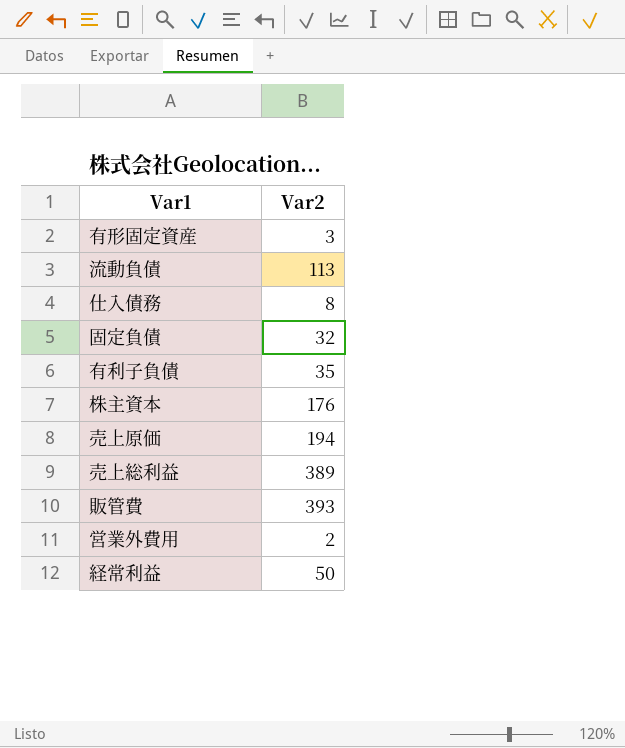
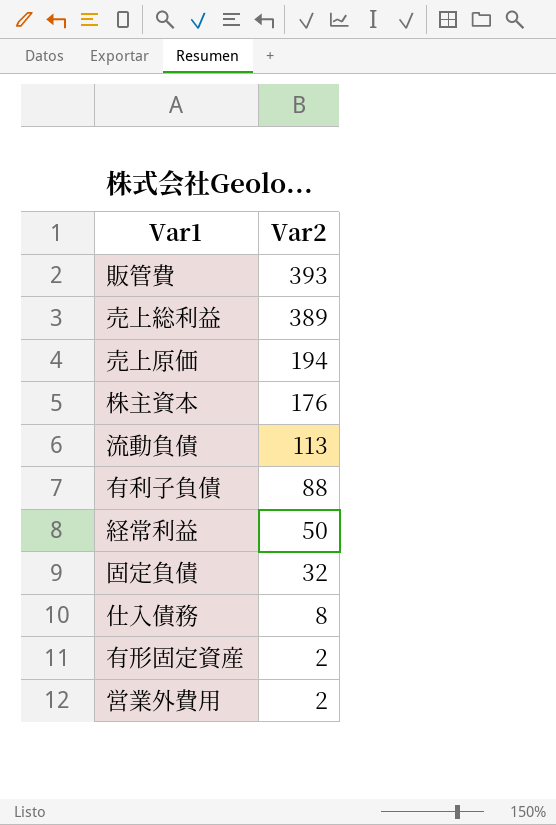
row order: none -> Var2 descending
有利子負債 | Var2: 35 -> 88
有形固定資産 | Var2: 3 -> 2

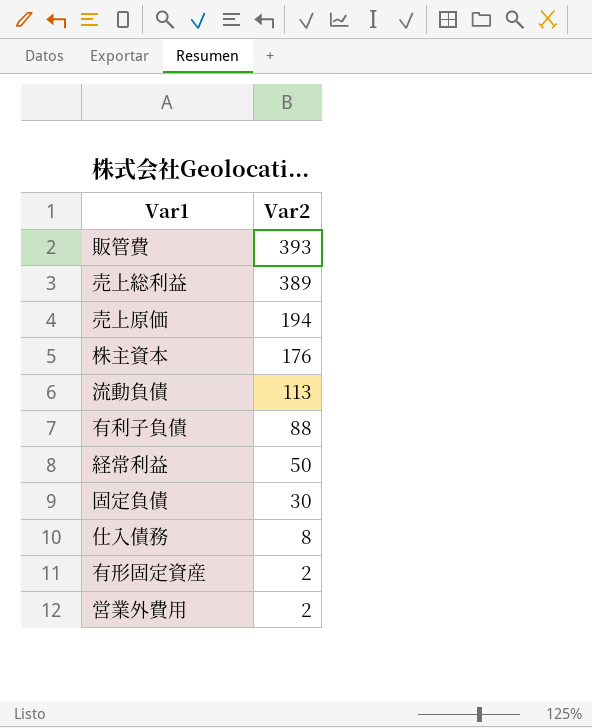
固定負債 | Var2: 32 -> 30

